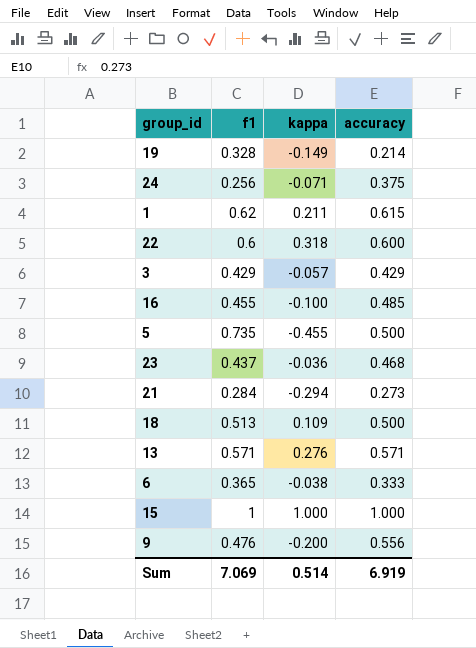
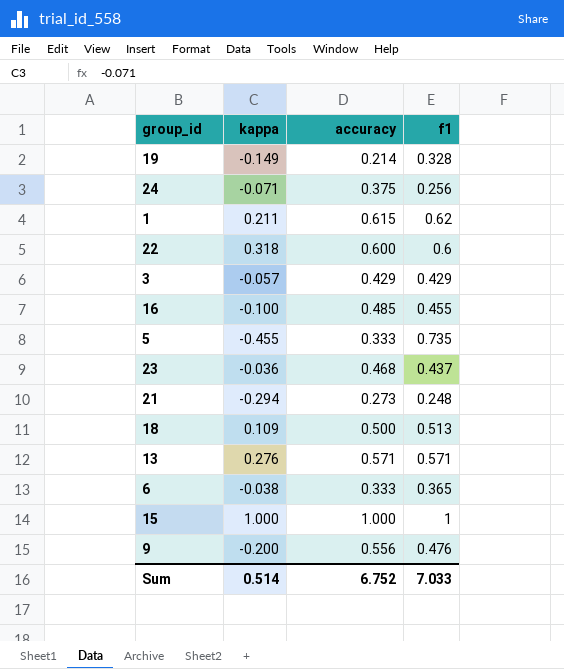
column f1 | position: 2 -> 4
5 | accuracy: 0.500 -> 0.333
21 | f1: 0.284 -> 0.248
Sum | accuracy: 6.919 -> 6.752
Sum | f1: 7.069 -> 7.033

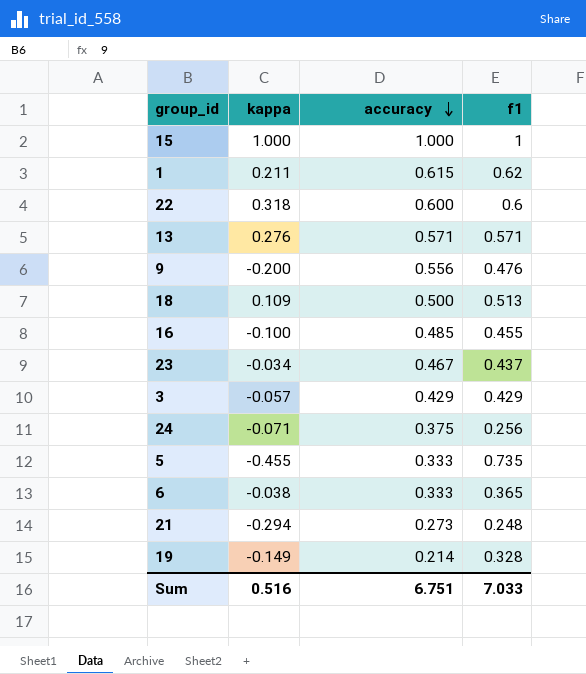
row order: none -> accuracy descending
23 | kappa: -0.036 -> -0.034
23 | accuracy: 0.468 -> 0.467
Sum | kappa: 0.514 -> 0.516
Sum | accuracy: 6.752 -> 6.751

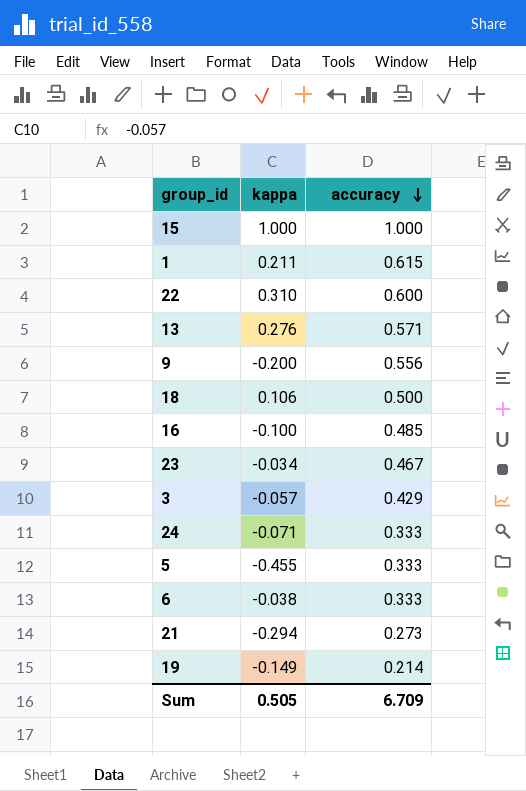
column f1 | position: 4 -> none
22 | kappa: 0.318 -> 0.310
18 | kappa: 0.109 -> 0.106
24 | accuracy: 0.375 -> 0.333
Sum | kappa: 0.516 -> 0.505
Sum | accuracy: 6.751 -> 6.709

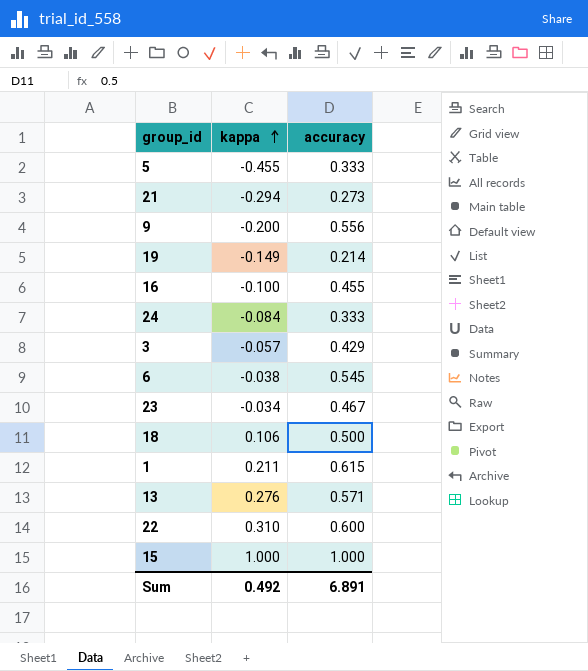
row order: accuracy descending -> kappa ascending
16 | accuracy: 0.485 -> 0.455
24 | kappa: -0.071 -> -0.084
6 | accuracy: 0.333 -> 0.545
Sum | kappa: 0.505 -> 0.492
Sum | accuracy: 6.709 -> 6.891

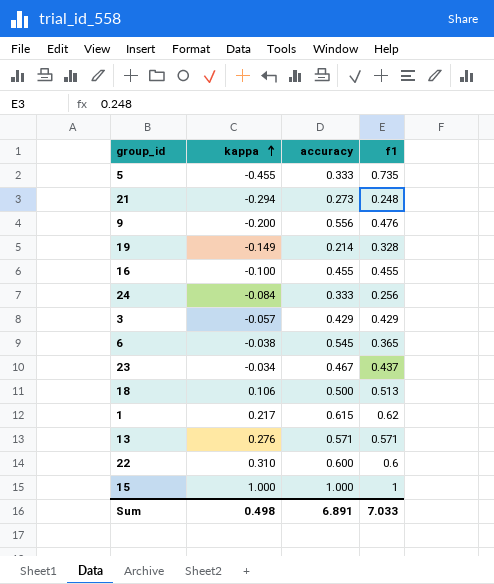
column f1 | position: none -> 4
1 | kappa: 0.211 -> 0.217
Sum | kappa: 0.492 -> 0.498

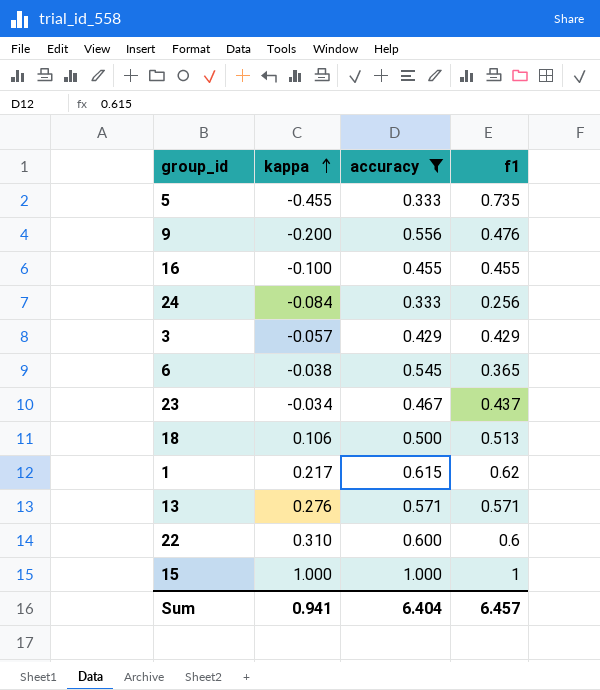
filter: none -> accuracy >= 0.333
Sum | kappa: 0.498 -> 0.941
Sum | accuracy: 6.891 -> 6.404
Sum | f1: 7.033 -> 6.457

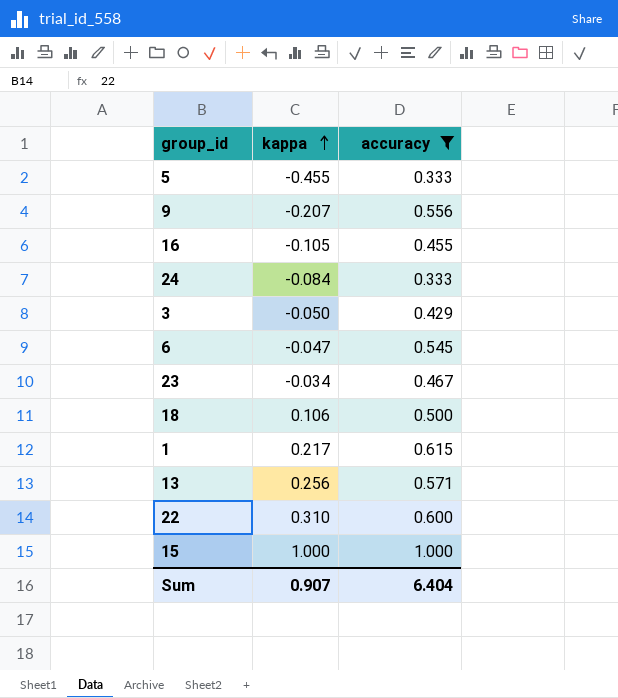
column f1 | position: 4 -> none
9 | kappa: -0.200 -> -0.207
16 | kappa: -0.100 -> -0.105
3 | kappa: -0.057 -> -0.050
6 | kappa: -0.038 -> -0.047
13 | kappa: 0.276 -> 0.256
Sum | kappa: 0.941 -> 0.907

